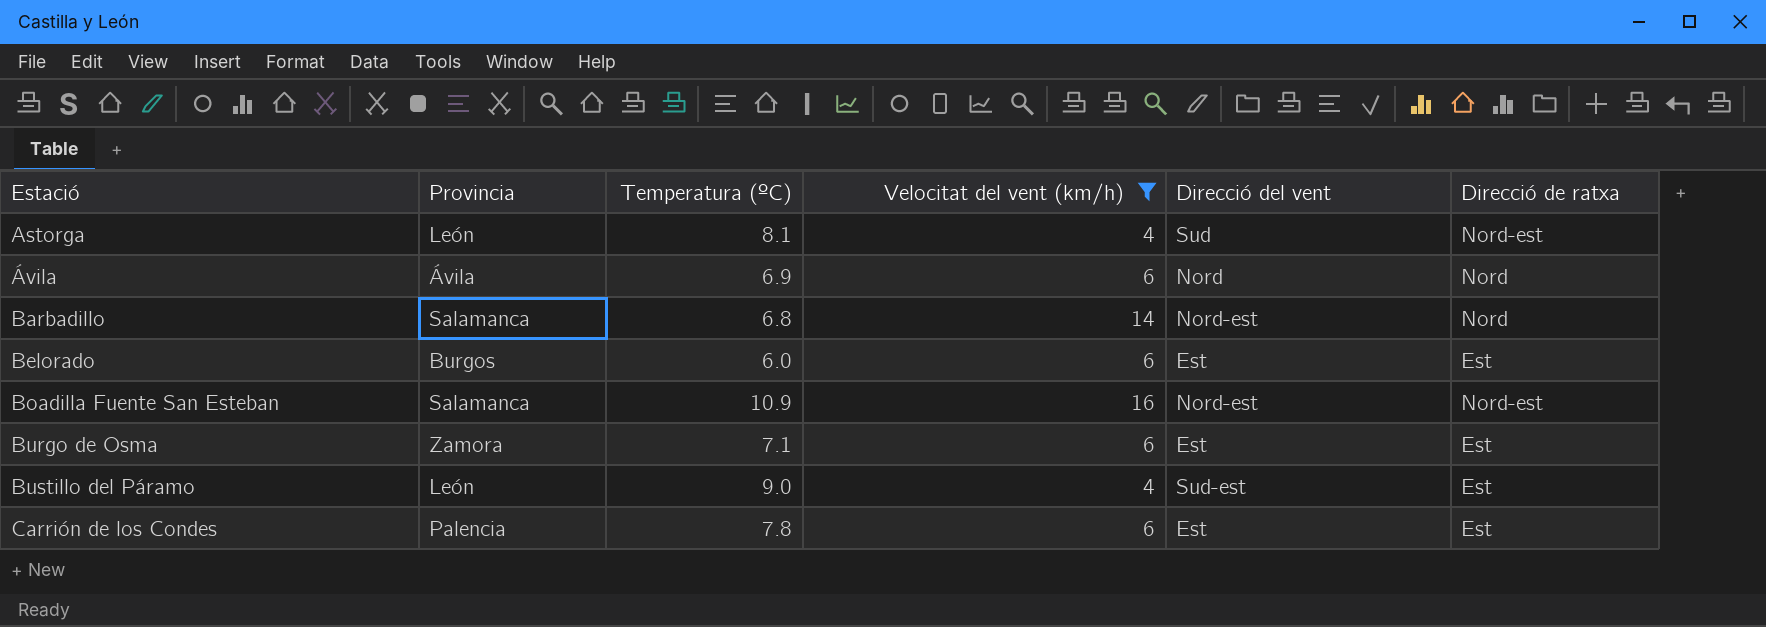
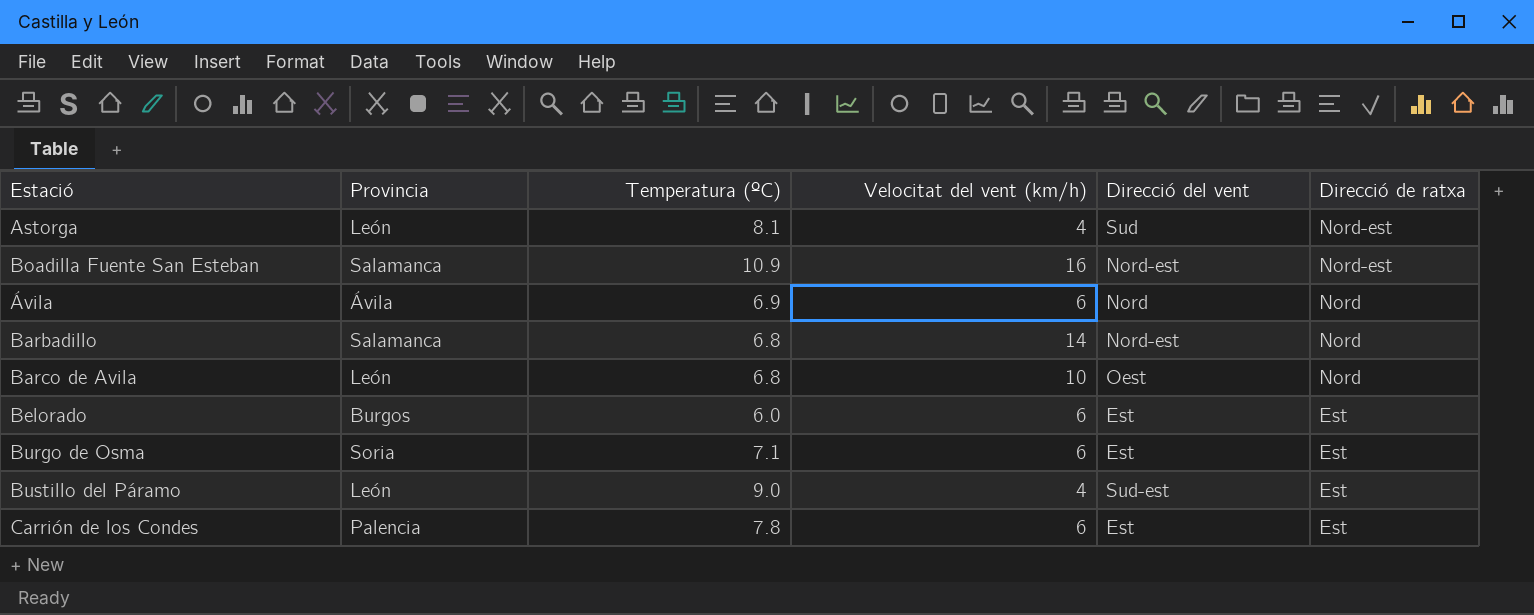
filter: Velocitat del vent (km/h) != 10 -> none
row order: Estació ascending -> Direcció de ratxa descending
Burgo de Osma | Provincia: Zamora -> Soria

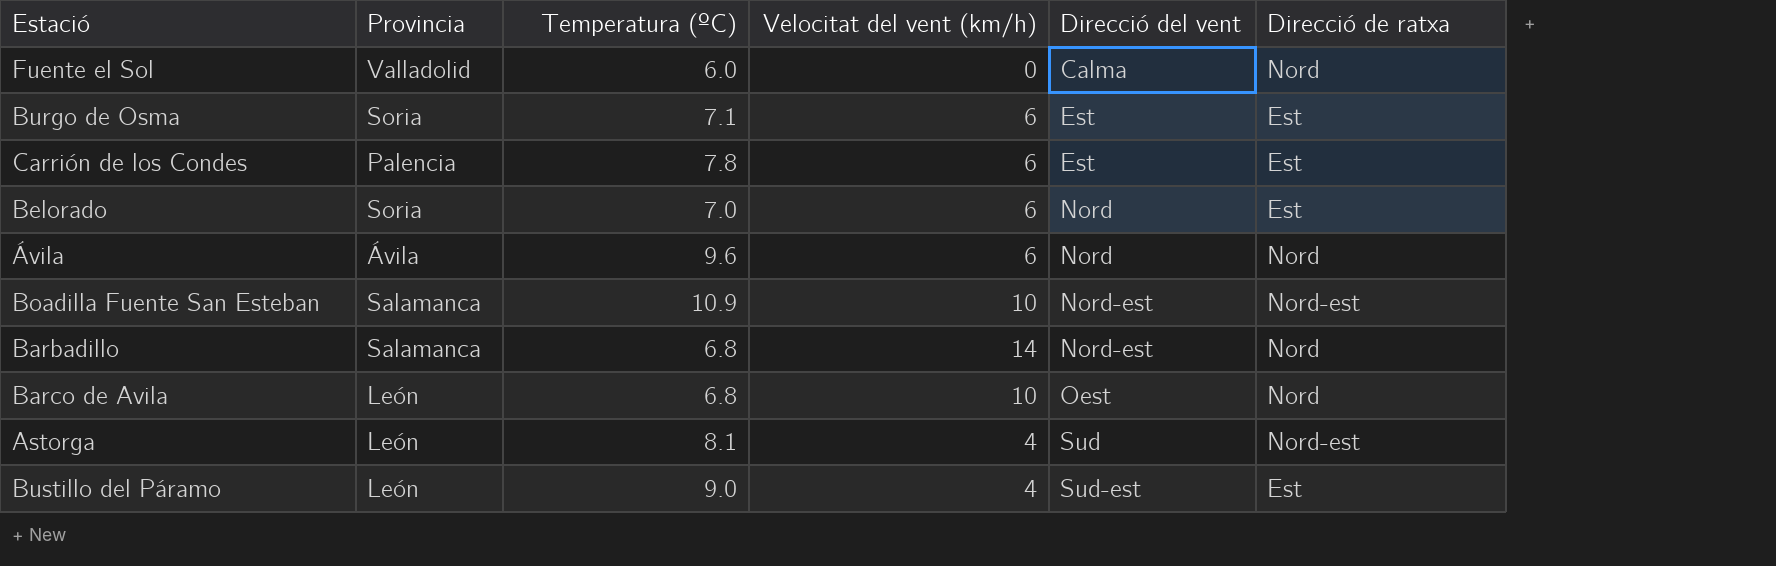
row order: Direcció de ratxa descending -> Direcció del vent ascending
row Fuente el Sol: none -> Valladolid | 6.0 | 0 | Calma | Nord
Belorado | Provincia: Burgos -> Soria
Belorado | Temperatura (ºC): 6.0 -> 7.0
Belorado | Direcció del vent: Est -> Nord
Ávila | Temperatura (ºC): 6.9 -> 9.6
Boadilla Fuente San Esteban | Velocitat del vent (km/h): 16 -> 10

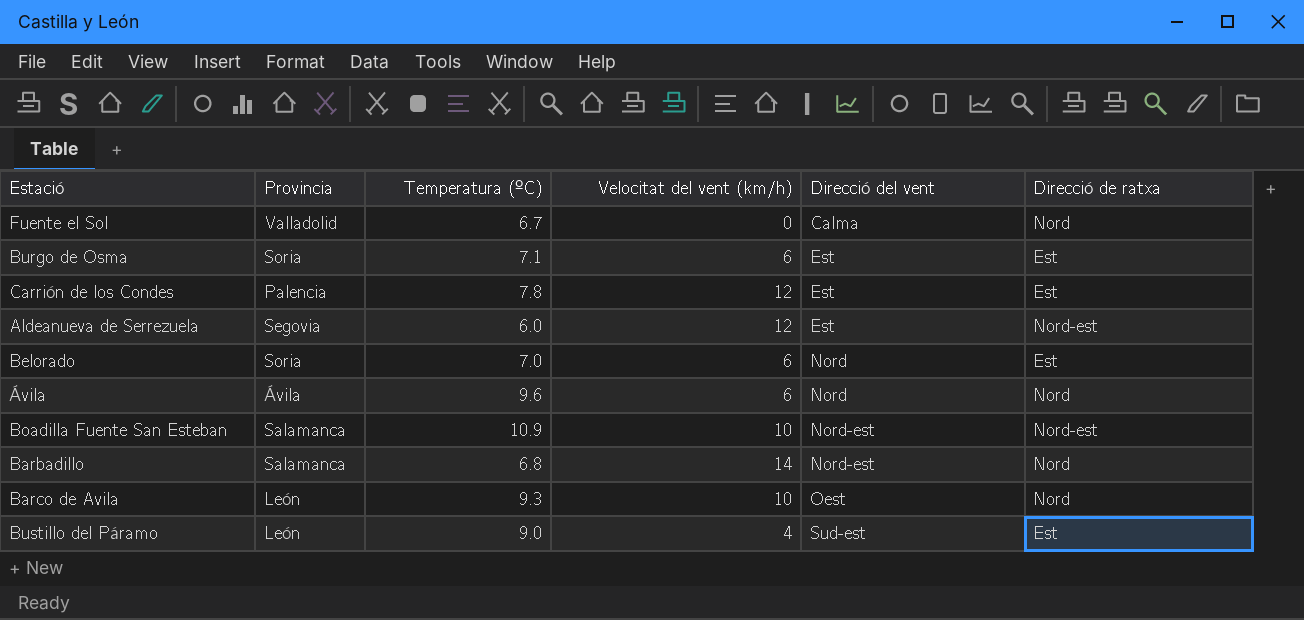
row Astorga: León | 8.1 | 4 | Sud | Nord-est -> none
Fuente el Sol | Temperatura (ºC): 6.0 -> 6.7
Carrión de los Condes | Velocitat del vent (km/h): 6 -> 12
row Aldeanueva de Serrezuela: none -> Segovia | 6.0 | 12 | Est | Nord-est
Barco de Avila | Temperatura (ºC): 6.8 -> 9.3

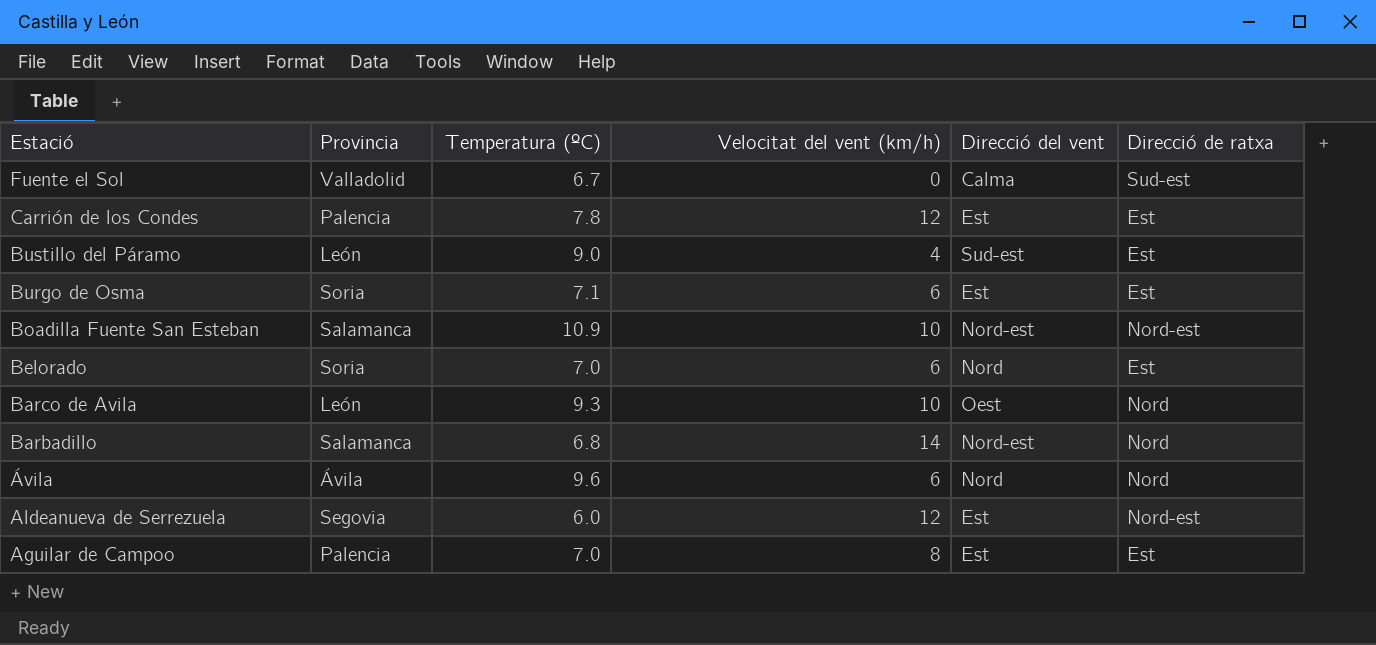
row order: Direcció del vent ascending -> Estació descending
Fuente el Sol | Direcció de ratxa: Nord -> Sud-est
row Aguilar de Campoo: none -> Palencia | 7.0 | 8 | Est | Est

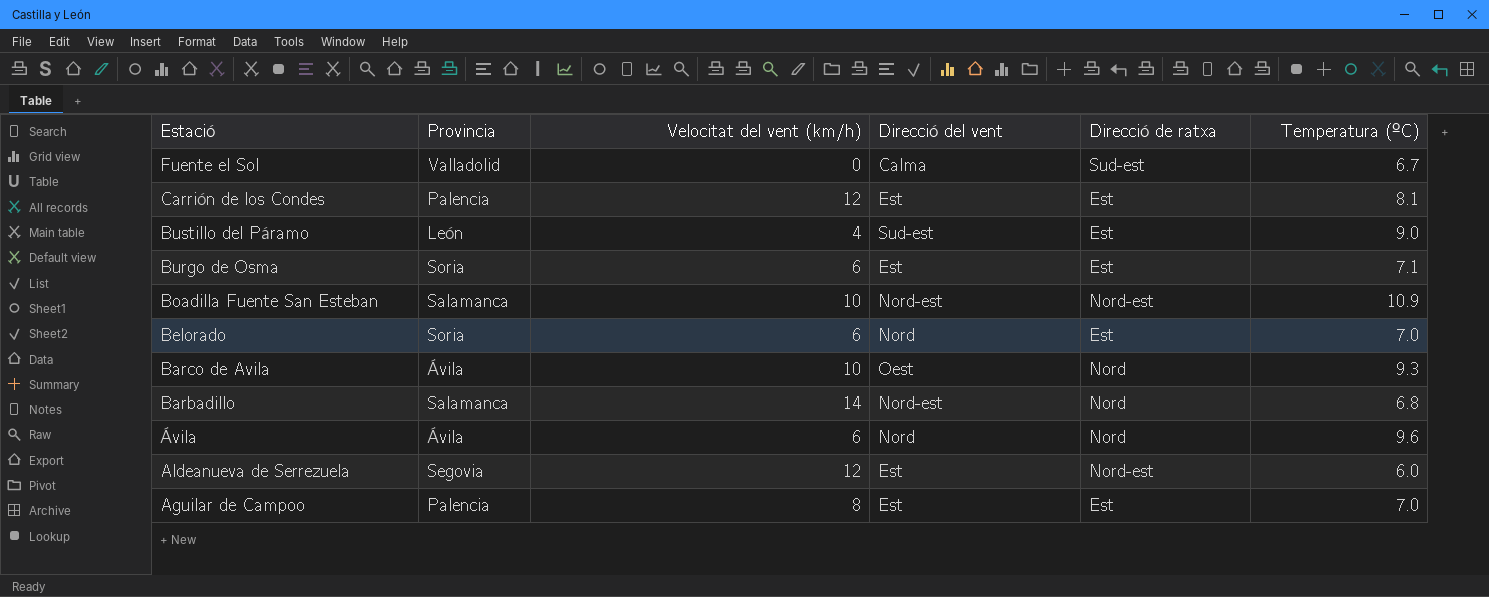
column Temperatura (ºC) | position: 3 -> 6
Carrión de los Condes | Temperatura (ºC): 7.8 -> 8.1
Barco de Avila | Provincia: León -> Ávila

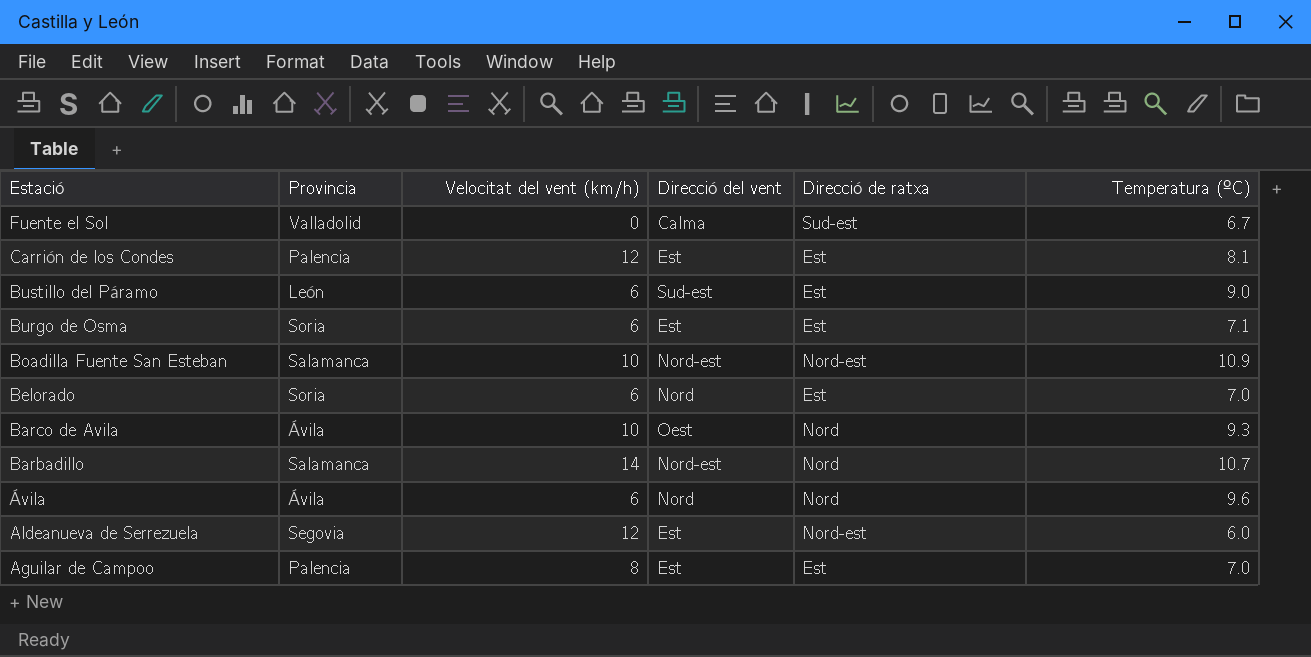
Bustillo del Páramo | Velocitat del vent (km/h): 4 -> 6
Barbadillo | Temperatura (ºC): 6.8 -> 10.7

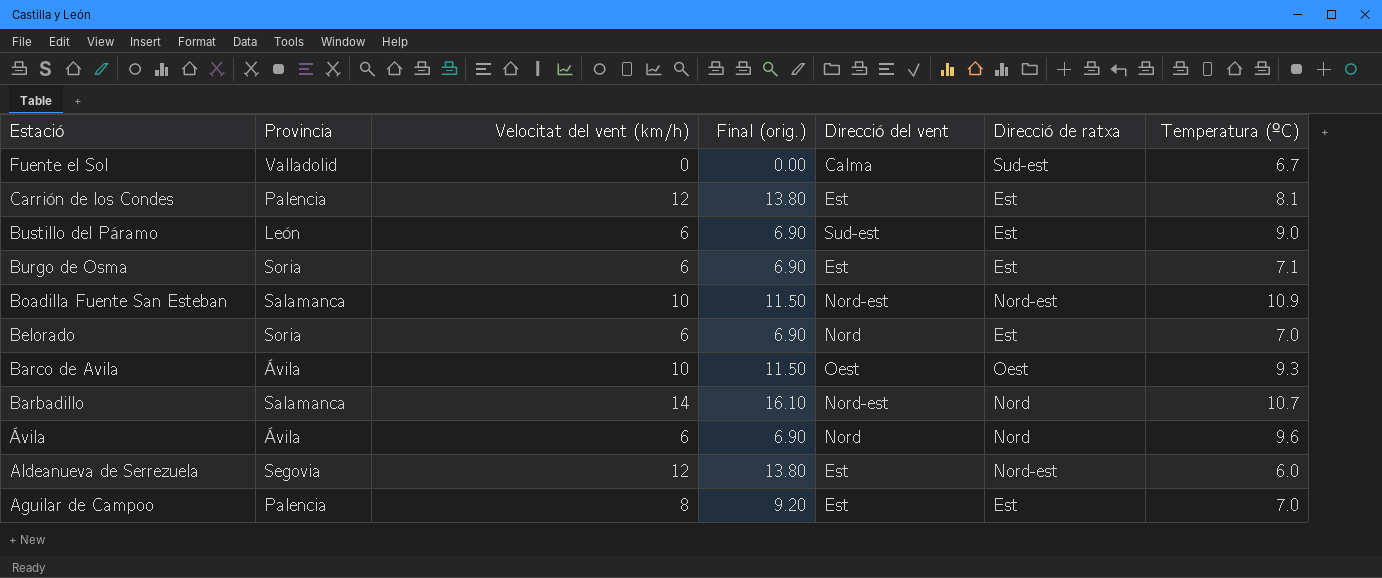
column Final (orig.) | formula: none -> [Velocitat del vent (km/h)] * 1.15
Barco de Avila | Direcció de ratxa: Nord -> Oest

